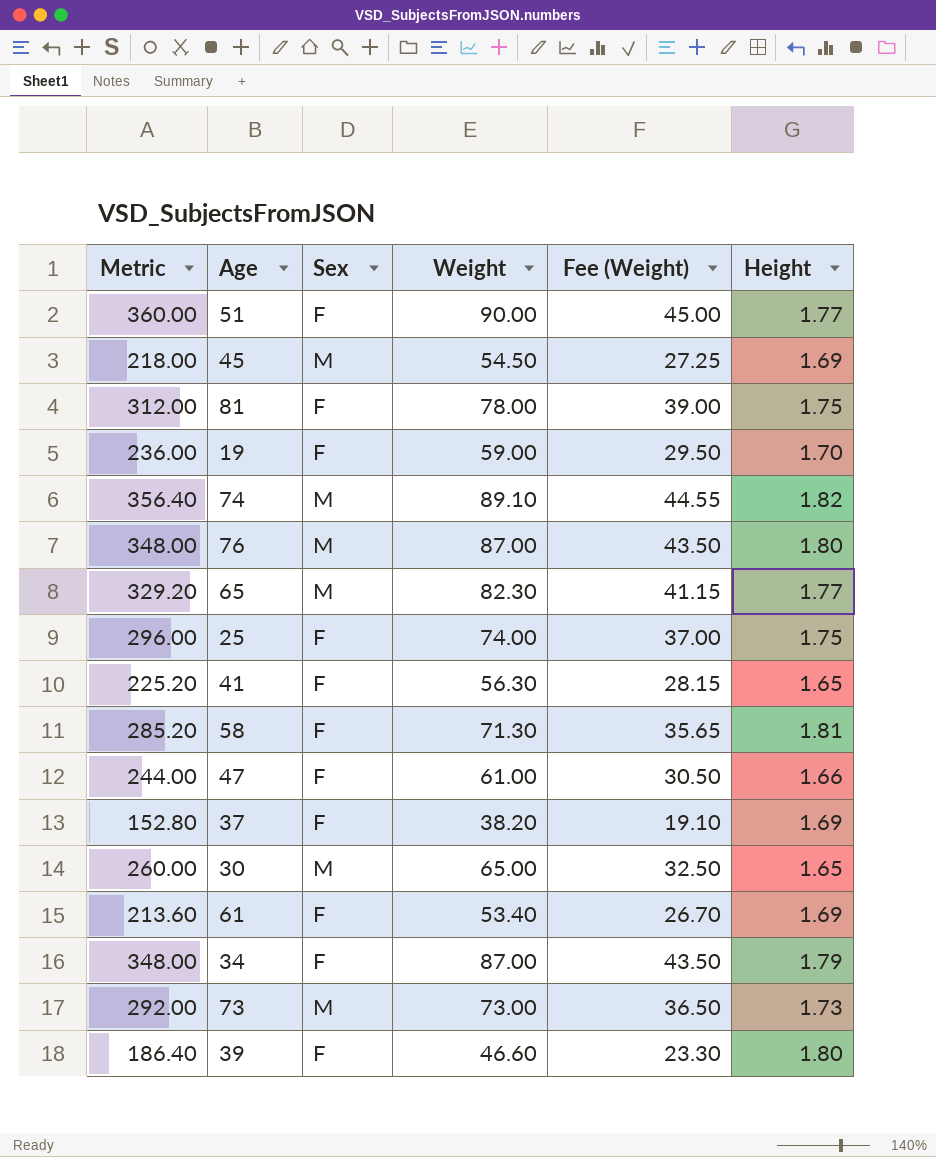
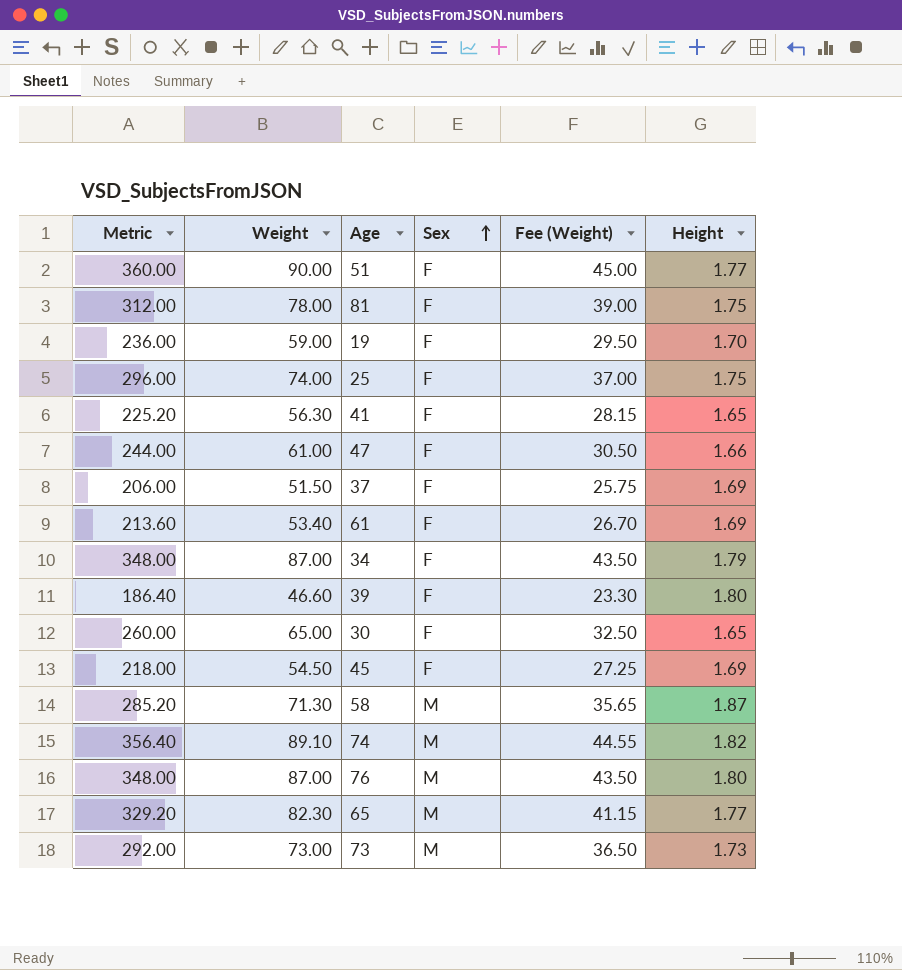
row order: none -> Sex ascending
column Weight | position: 4 -> 2
37 | Metric: 152.80 -> 206.00
37 | Weight: 38.20 -> 51.50
37 | Fee (Weight): 19.10 -> 25.75
30 | Sex: M -> F
45 | Sex: M -> F
58 | Sex: F -> M
58 | Height: 1.81 -> 1.87

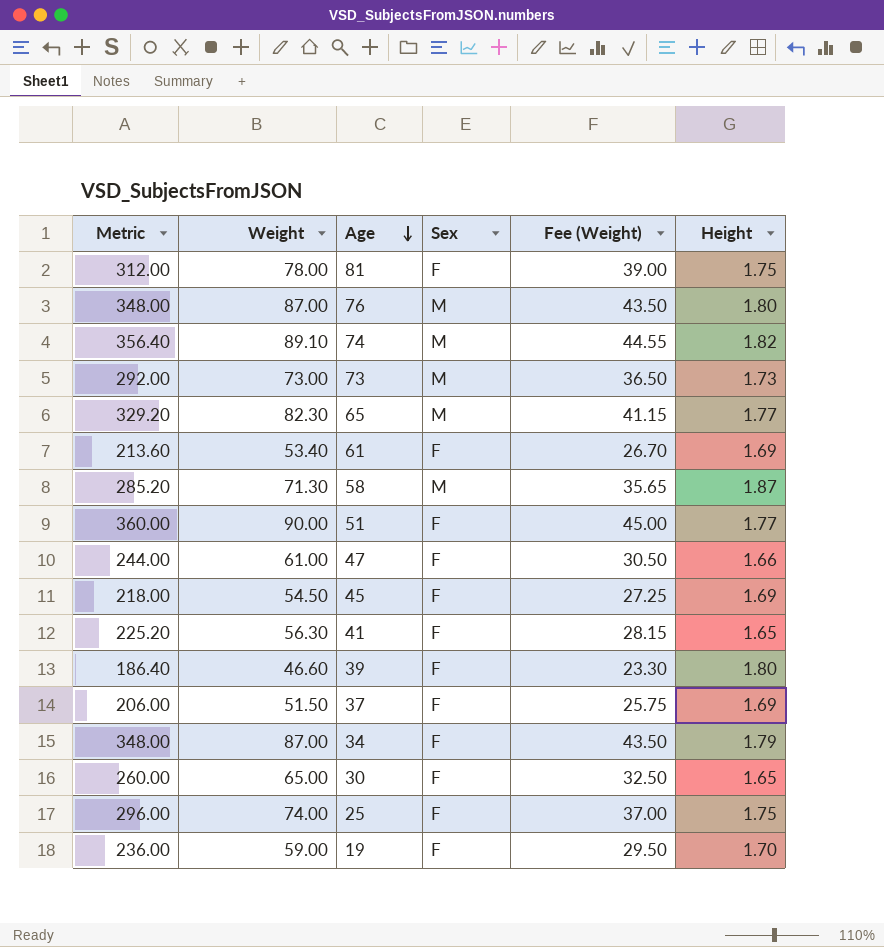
row order: Sex ascending -> Age descending

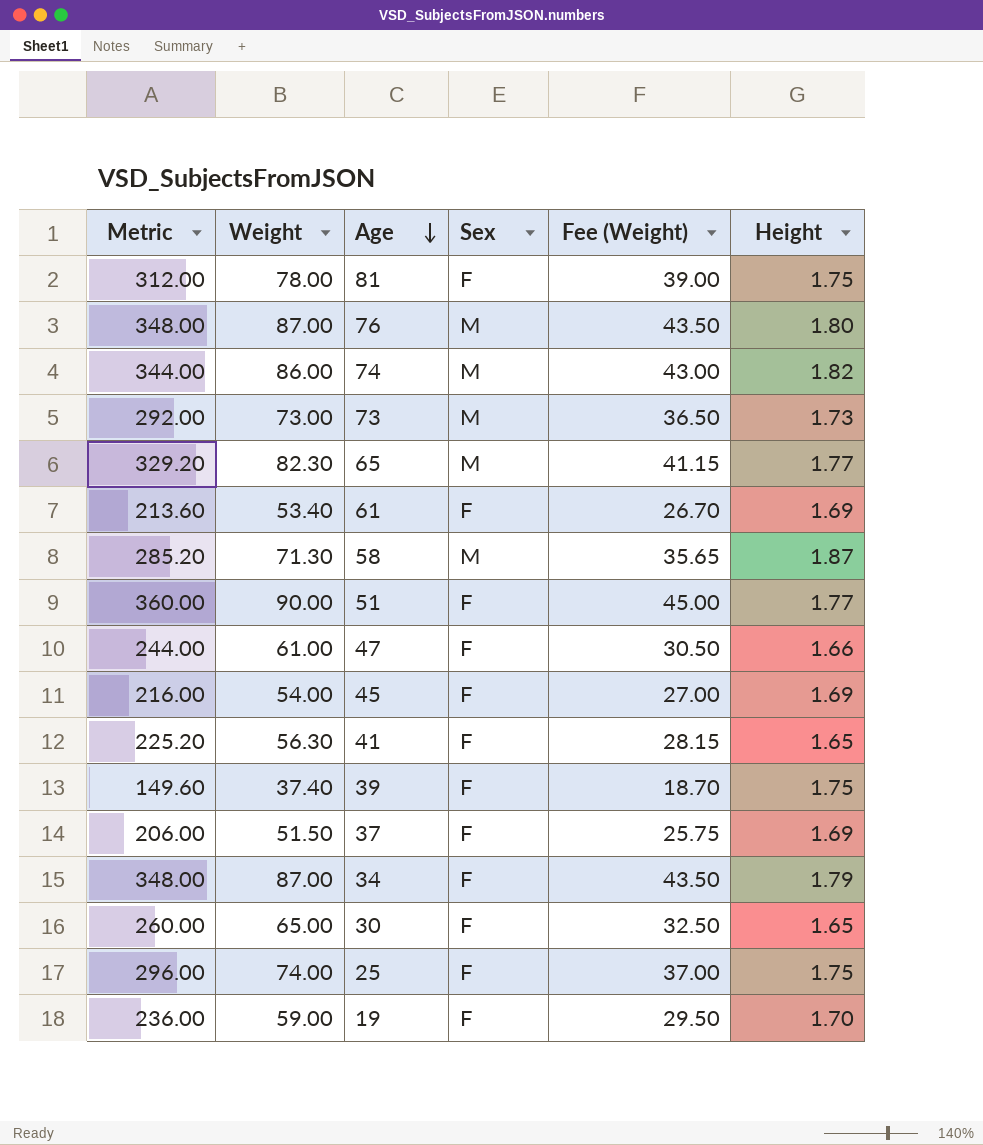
74 | Metric: 356.40 -> 344.00
74 | Weight: 89.10 -> 86.00
74 | Fee (Weight): 44.55 -> 43.00
45 | Metric: 218.00 -> 216.00
45 | Weight: 54.50 -> 54.00
45 | Fee (Weight): 27.25 -> 27.00
39 | Metric: 186.40 -> 149.60
39 | Weight: 46.60 -> 37.40
39 | Fee (Weight): 23.30 -> 18.70
39 | Height: 1.80 -> 1.75

